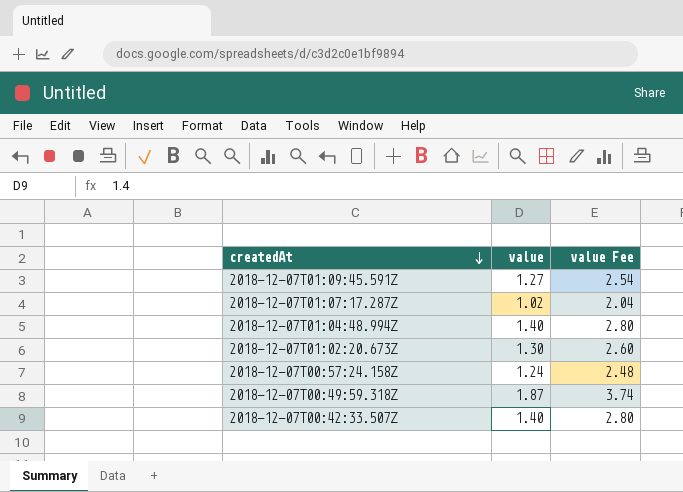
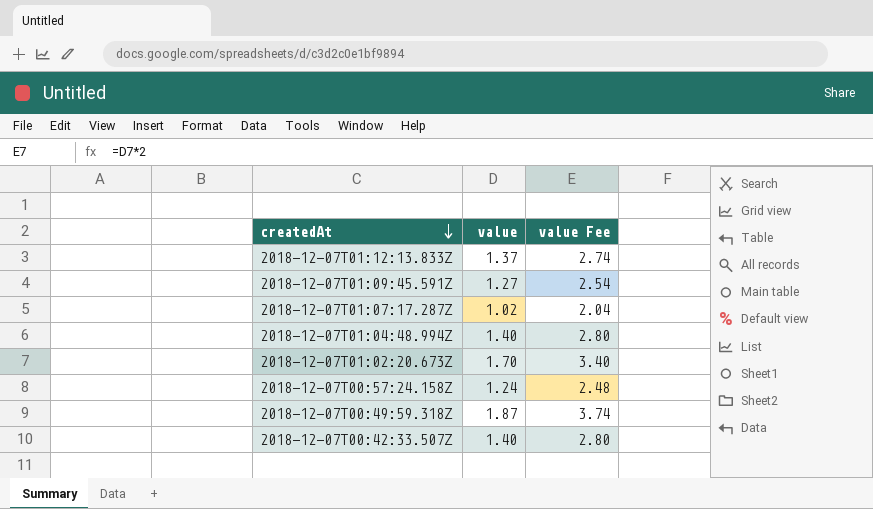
row 2018-12-07T01:12:13.833Z: none -> 1.37 | 2.74
2018-12-07T01:02:20.673Z | value: 1.30 -> 1.70
2018-12-07T01:02:20.673Z | value Fee: 2.60 -> 3.40

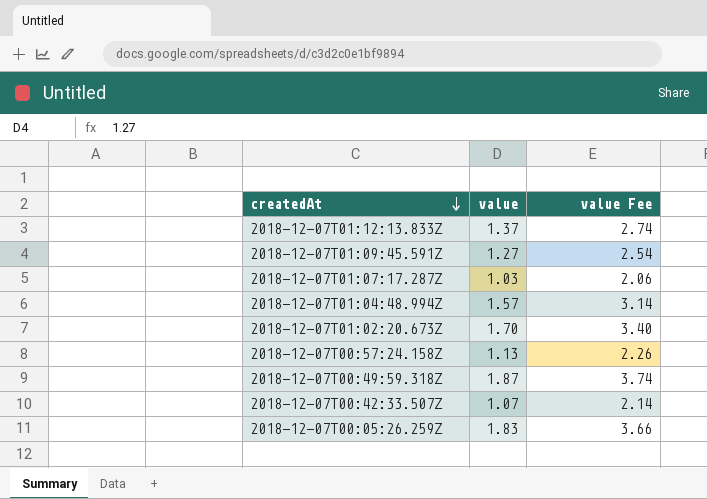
2018-12-07T01:07:17.287Z | value: 1.02 -> 1.03
2018-12-07T01:07:17.287Z | value Fee: 2.04 -> 2.06
2018-12-07T01:04:48.994Z | value: 1.40 -> 1.57
2018-12-07T01:04:48.994Z | value Fee: 2.80 -> 3.14
2018-12-07T00:57:24.158Z | value: 1.24 -> 1.13
2018-12-07T00:57:24.158Z | value Fee: 2.48 -> 2.26
2018-12-07T00:42:33.507Z | value: 1.40 -> 1.07
2018-12-07T00:42:33.507Z | value Fee: 2.80 -> 2.14
row 2018-12-07T00:05:26.259Z: none -> 1.83 | 3.66

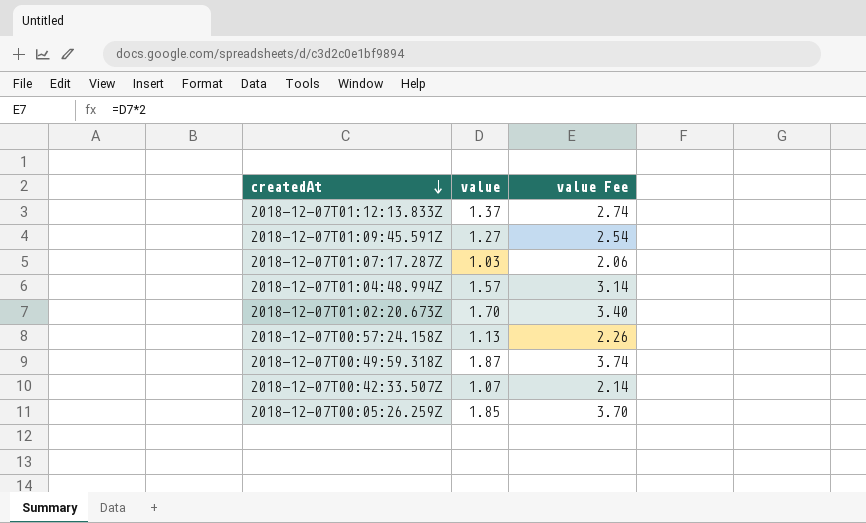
2018-12-07T00:05:26.259Z | value: 1.83 -> 1.85
2018-12-07T00:05:26.259Z | value Fee: 3.66 -> 3.70

